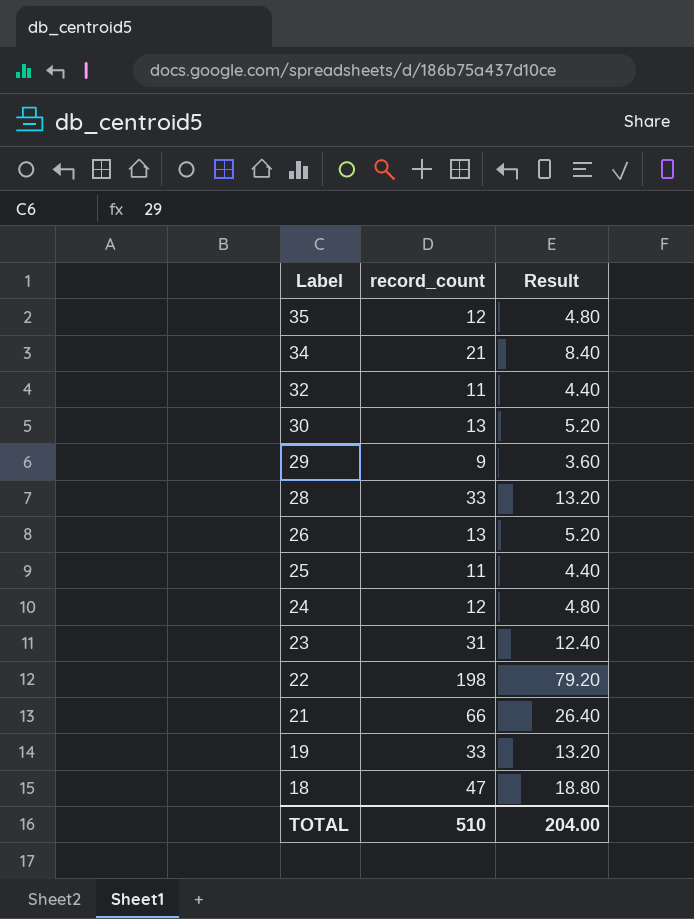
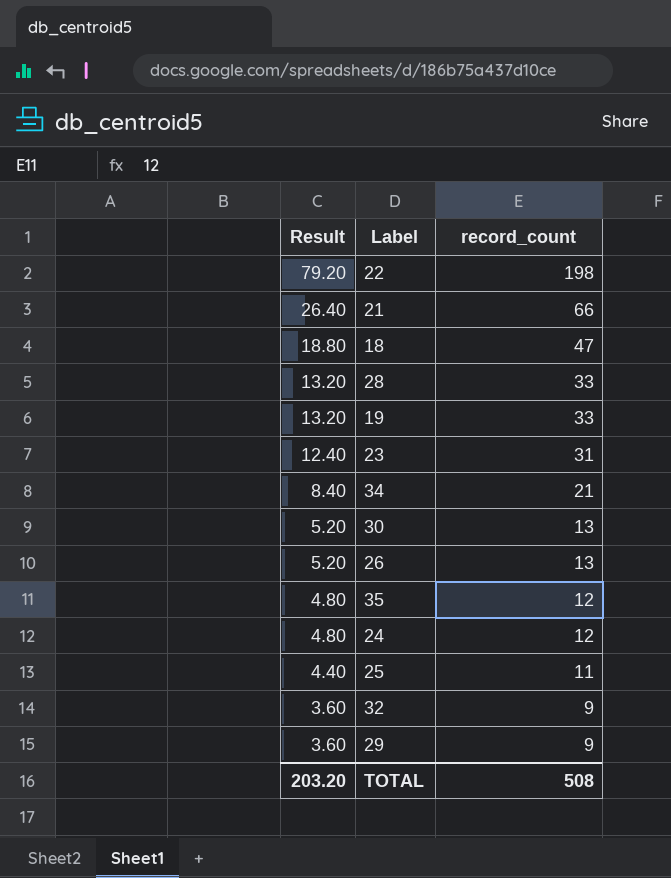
row order: Label descending -> Result descending
column Result | position: 3 -> 1
32 | Result: 4.40 -> 3.60
32 | record_count: 11 -> 9
TOTAL | Result: 204.00 -> 203.20
TOTAL | record_count: 510 -> 508

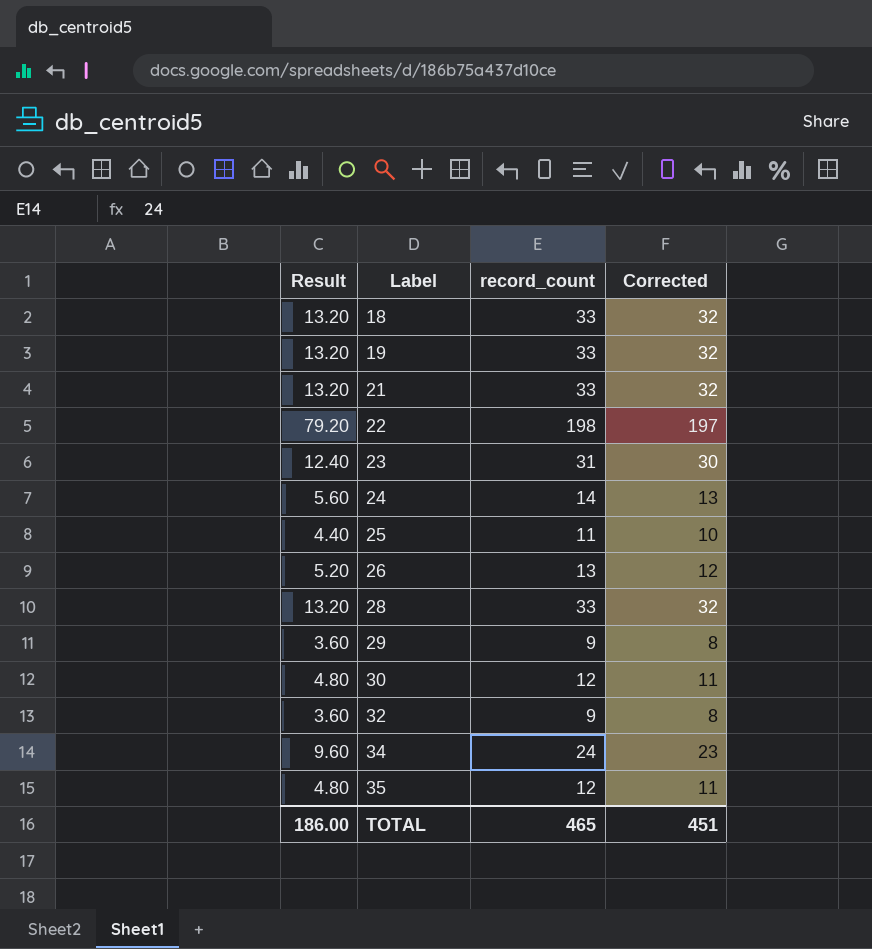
row order: Result descending -> Label ascending
column Corrected | formula: none -> [record_count] - 1
18 | Result: 18.80 -> 13.20
18 | record_count: 47 -> 33
21 | Result: 26.40 -> 13.20
21 | record_count: 66 -> 33
24 | Result: 4.80 -> 5.60
24 | record_count: 12 -> 14
30 | Result: 5.20 -> 4.80
30 | record_count: 13 -> 12
34 | Result: 8.40 -> 9.60
34 | record_count: 21 -> 24
TOTAL | Result: 203.20 -> 186.00
TOTAL | record_count: 508 -> 465

